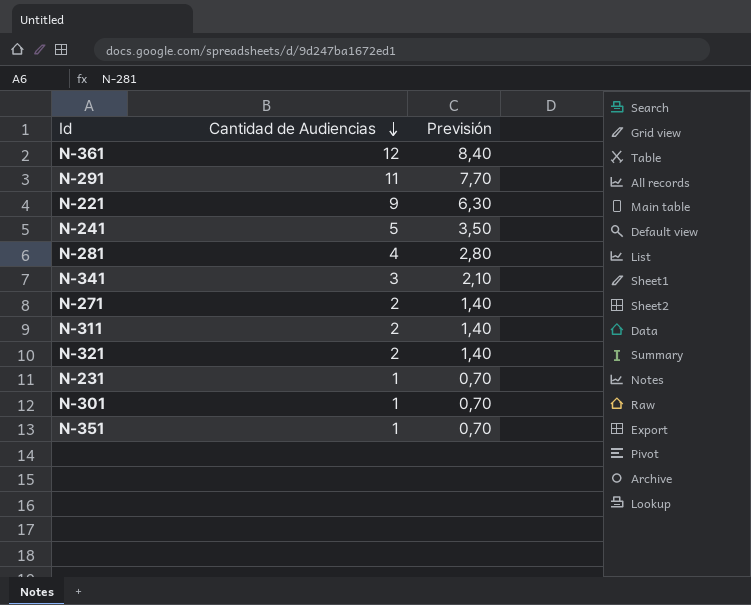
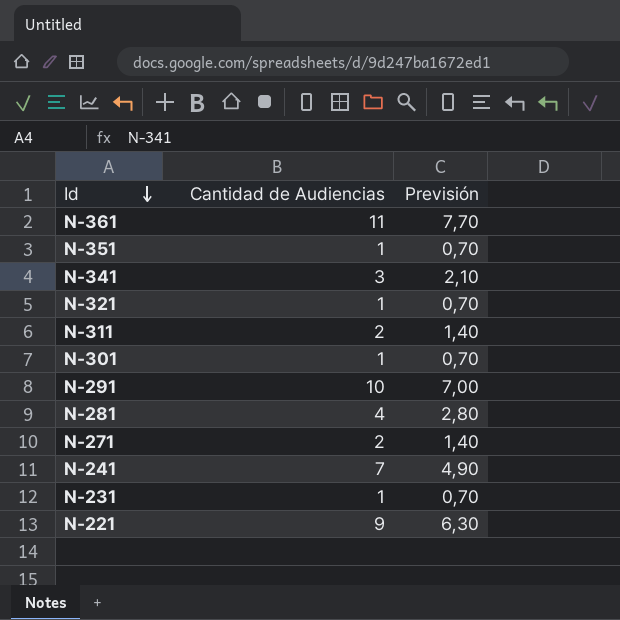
row order: Cantidad de Audiencias descending -> Id descending
N-361 | Cantidad de Audiencias: 12 -> 11
N-361 | Previsión: 8,40 -> 7,70
N-321 | Cantidad de Audiencias: 2 -> 1
N-321 | Previsión: 1,40 -> 0,70
N-291 | Cantidad de Audiencias: 11 -> 10
N-291 | Previsión: 7,70 -> 7,00
N-241 | Cantidad de Audiencias: 5 -> 7
N-241 | Previsión: 3,50 -> 4,90

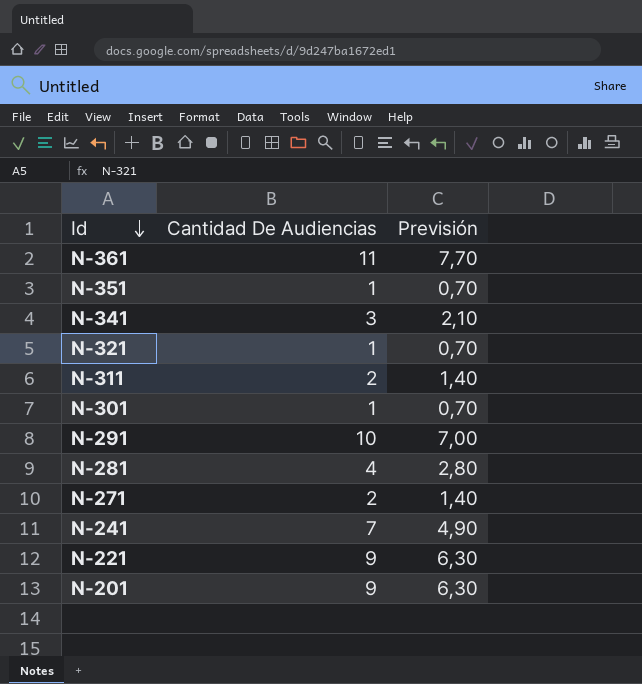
column name: Cantidad de Audiencias -> Cantidad De Audiencias
row N-231: 1 | 0,70 -> none
row N-201: none -> 9 | 6,30

